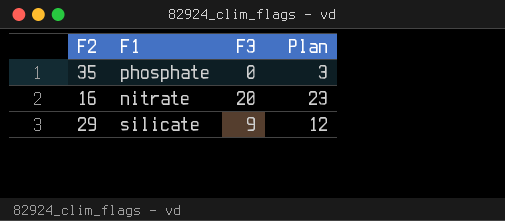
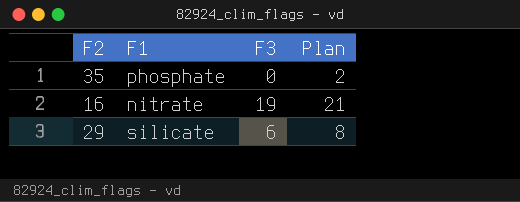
column Plan | formula: [F3] + 3 -> [F3] + 2
16 | F3: 20 -> 19
29 | F3: 9 -> 6

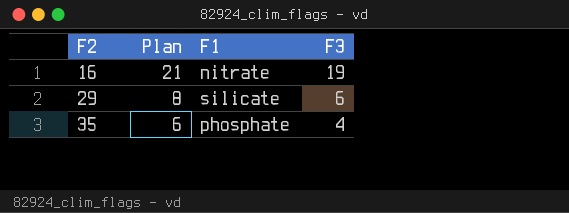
row order: none -> F2 ascending
column Plan | position: 4 -> 2
35 | Plan: 2 -> 6
35 | F3: 0 -> 4

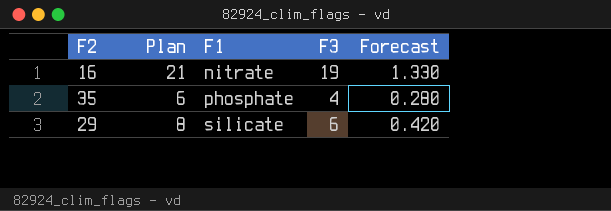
row order: F2 ascending -> F1 ascending
column Forecast | formula: none -> [F3] * 0.07

